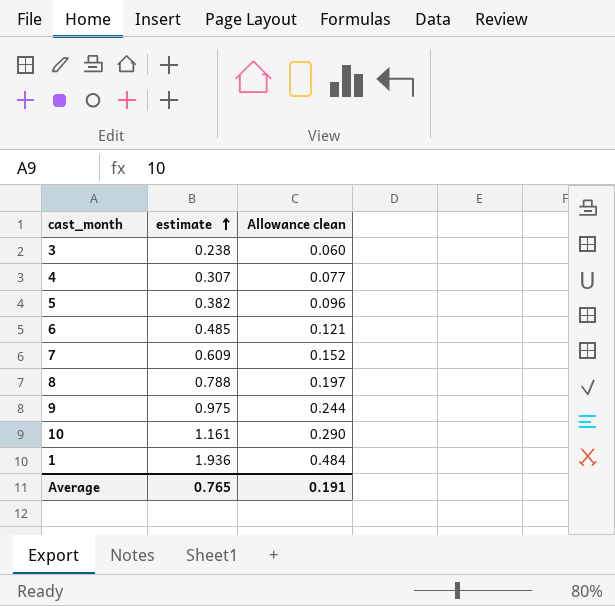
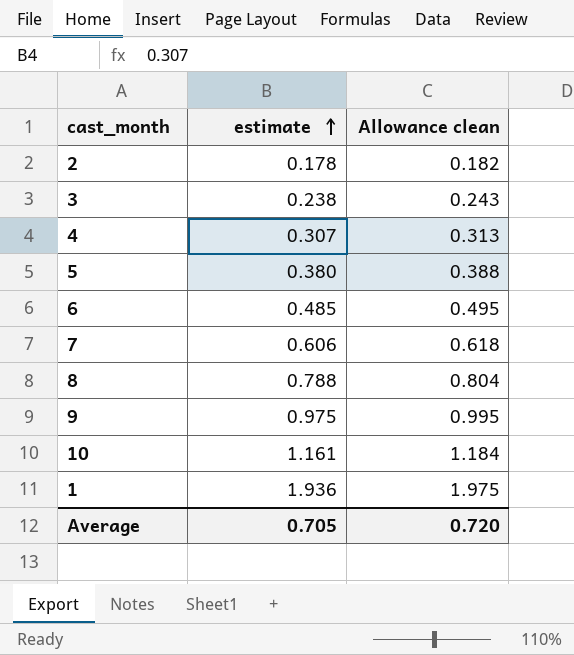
column Allowance clean | formula: [estimate] * 0.25 -> [estimate] * 1.02
row 2: none -> 0.178 | 0.182
5 | estimate: 0.382 -> 0.380
7 | estimate: 0.609 -> 0.606
Average | estimate: 0.765 -> 0.705
Average | Allowance clean: 0.191 -> 0.720

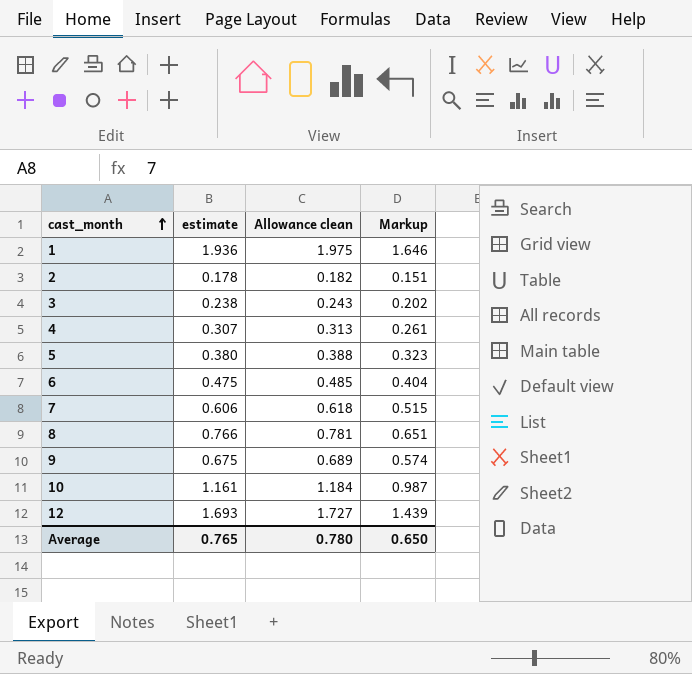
row order: estimate ascending -> cast_month ascending
column Markup | formula: none -> [estimate] * 0.85
6 | estimate: 0.485 -> 0.475
6 | Allowance clean: 0.495 -> 0.485
8 | estimate: 0.788 -> 0.766
8 | Allowance clean: 0.804 -> 0.781
9 | estimate: 0.975 -> 0.675
9 | Allowance clean: 0.995 -> 0.689
row 12: none -> 1.693 | 1.727 | 1.439
Average | estimate: 0.705 -> 0.765
Average | Allowance clean: 0.720 -> 0.780

